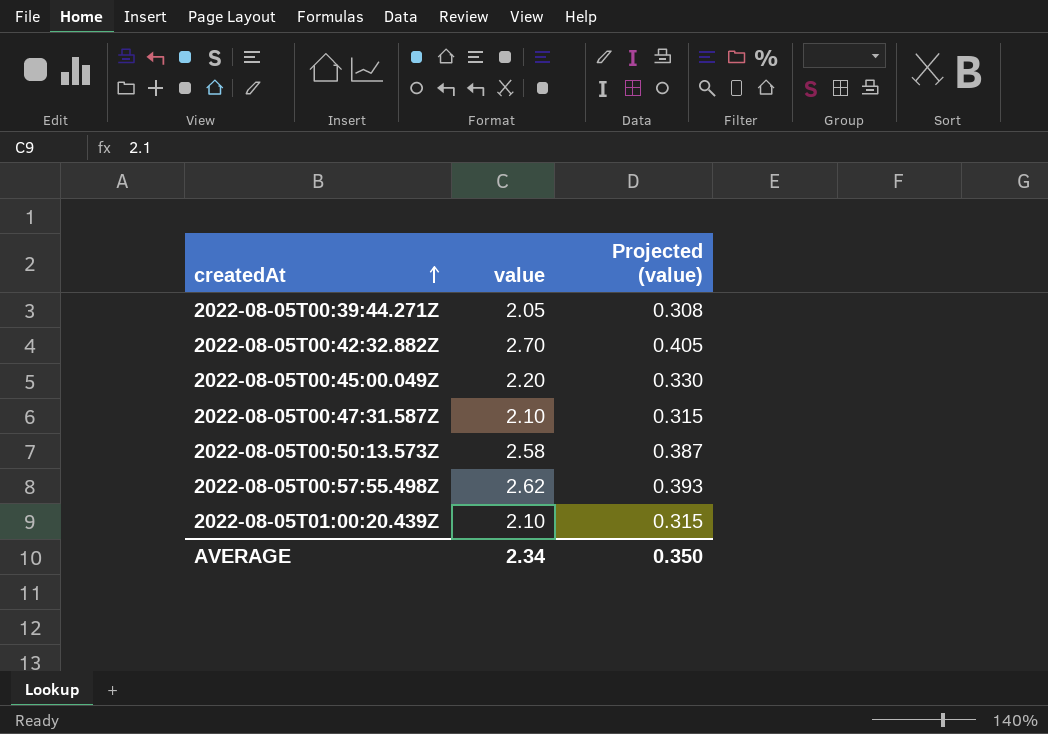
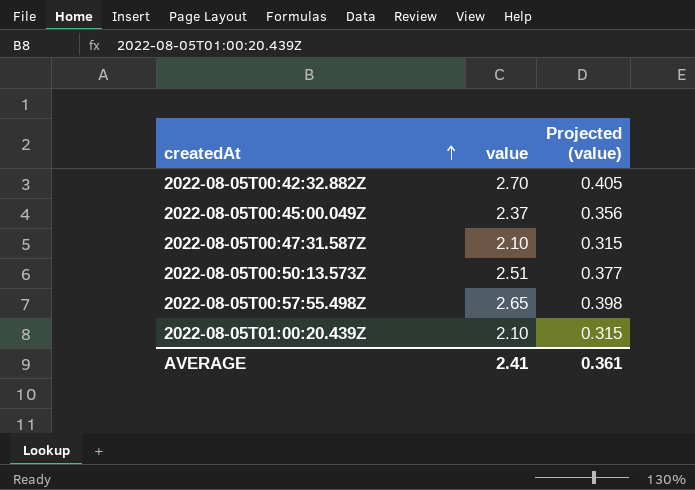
row 2022-08-05T00:39:44.271Z: 2.05 | 0.308 -> none
2022-08-05T00:45:00.049Z | value: 2.20 -> 2.37
2022-08-05T00:45:00.049Z | Projected (value): 0.330 -> 0.356
2022-08-05T00:50:13.573Z | value: 2.58 -> 2.51
2022-08-05T00:50:13.573Z | Projected (value): 0.387 -> 0.377
2022-08-05T00:57:55.498Z | value: 2.62 -> 2.65
2022-08-05T00:57:55.498Z | Projected (value): 0.393 -> 0.398
AVERAGE | value: 2.34 -> 2.41
AVERAGE | Projected (value): 0.350 -> 0.361

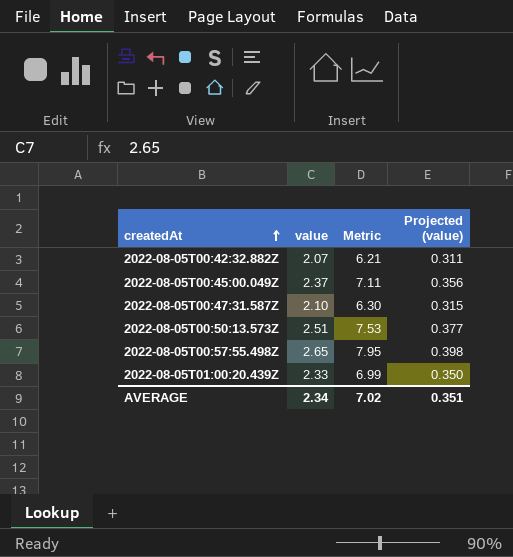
column Metric | formula: none -> [value] * 3
2022-08-05T00:42:32.882Z | value: 2.70 -> 2.07
2022-08-05T00:42:32.882Z | Projected (value): 0.405 -> 0.311
2022-08-05T01:00:20.439Z | value: 2.10 -> 2.33
2022-08-05T01:00:20.439Z | Projected (value): 0.315 -> 0.350
AVERAGE | value: 2.41 -> 2.34
AVERAGE | Projected (value): 0.361 -> 0.351

